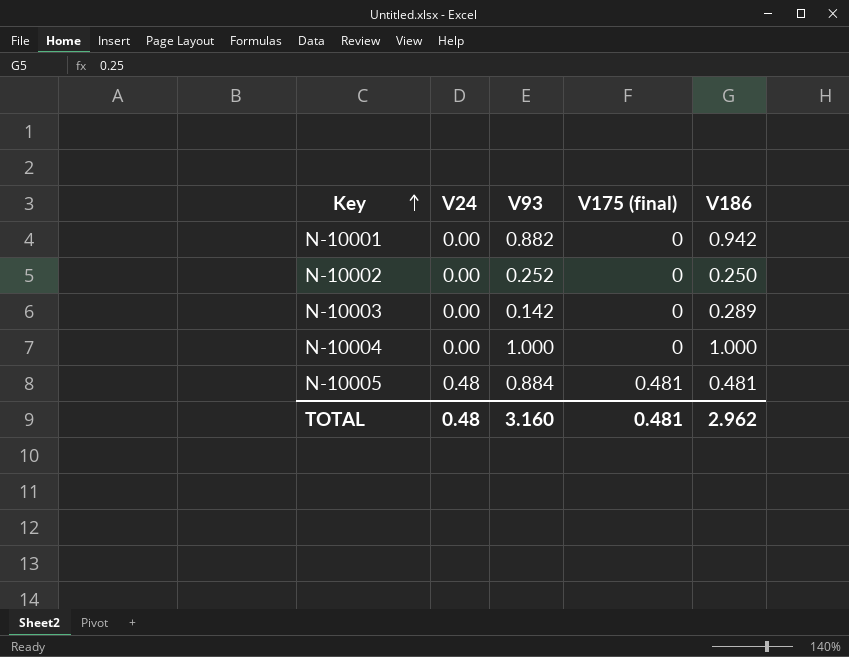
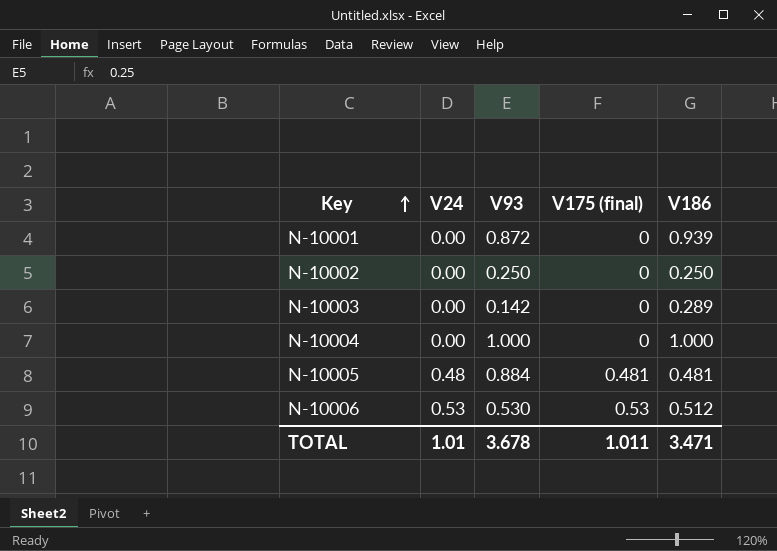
N-10001 | V93: 0.882 -> 0.872
N-10001 | V186: 0.942 -> 0.939
N-10002 | V93: 0.252 -> 0.250
row N-10006: none -> 0.53 | 0.530 | 0.53 | 0.512
TOTAL | V24: 0.48 -> 1.01
TOTAL | V93: 3.160 -> 3.678
TOTAL | V175 (final): 0.481 -> 1.011
TOTAL | V186: 2.962 -> 3.471

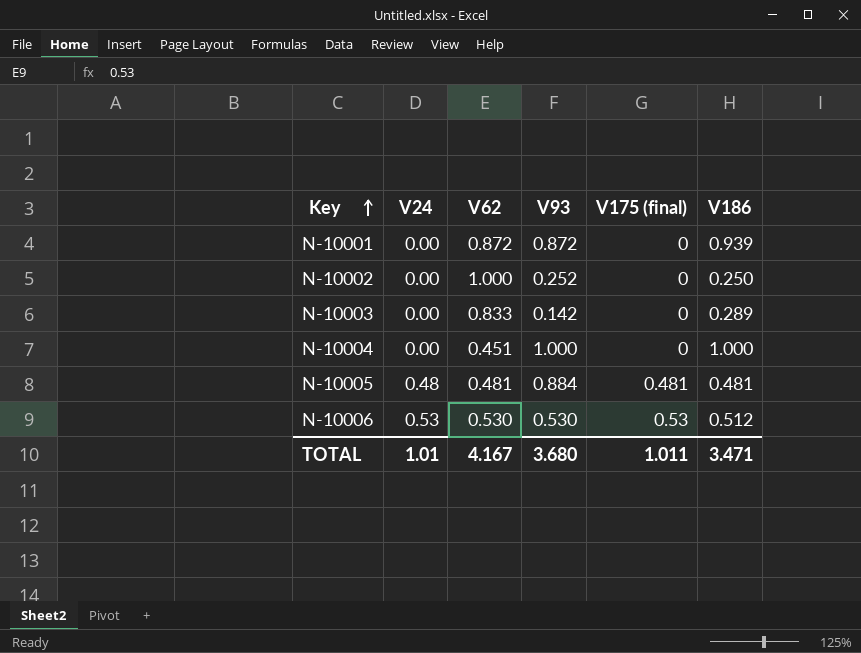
column V62 | position: none -> 3
N-10002 | V93: 0.250 -> 0.252
TOTAL | V93: 3.678 -> 3.680

